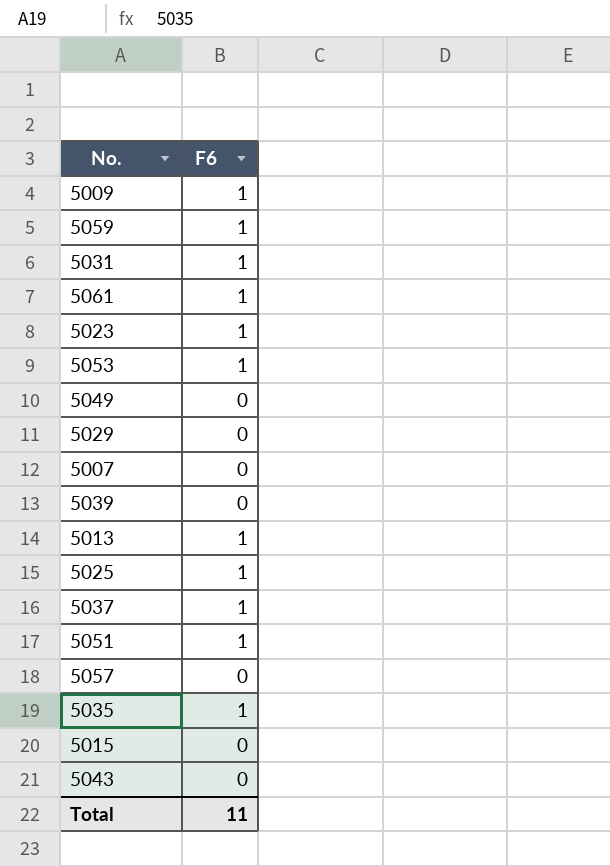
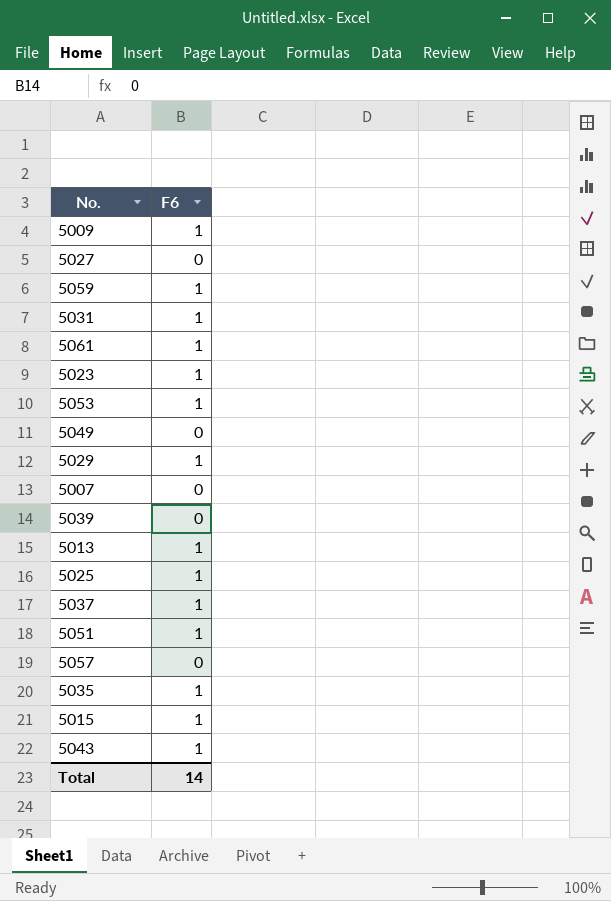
row 5027: none -> 0
5029 | F6: 0 -> 1
5015 | F6: 0 -> 1
5043 | F6: 0 -> 1
Total | F6: 11 -> 14

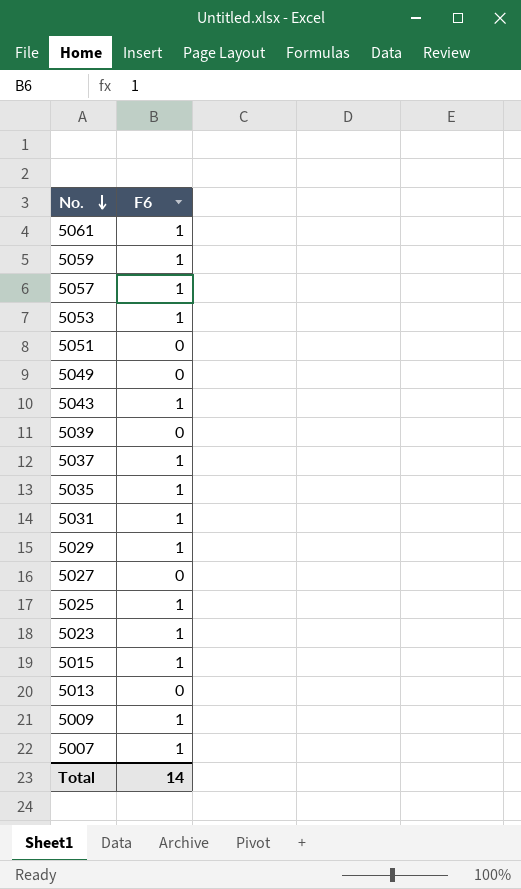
row order: none -> No. descending
5057 | F6: 0 -> 1
5051 | F6: 1 -> 0
5013 | F6: 1 -> 0
5007 | F6: 0 -> 1

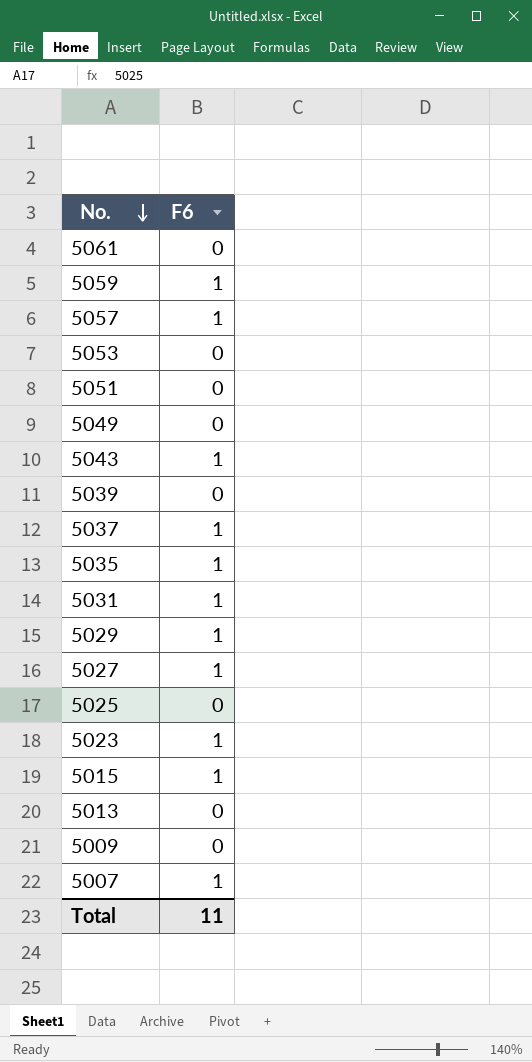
5061 | F6: 1 -> 0
5053 | F6: 1 -> 0
5027 | F6: 0 -> 1
5025 | F6: 1 -> 0
5009 | F6: 1 -> 0
Total | F6: 14 -> 11

